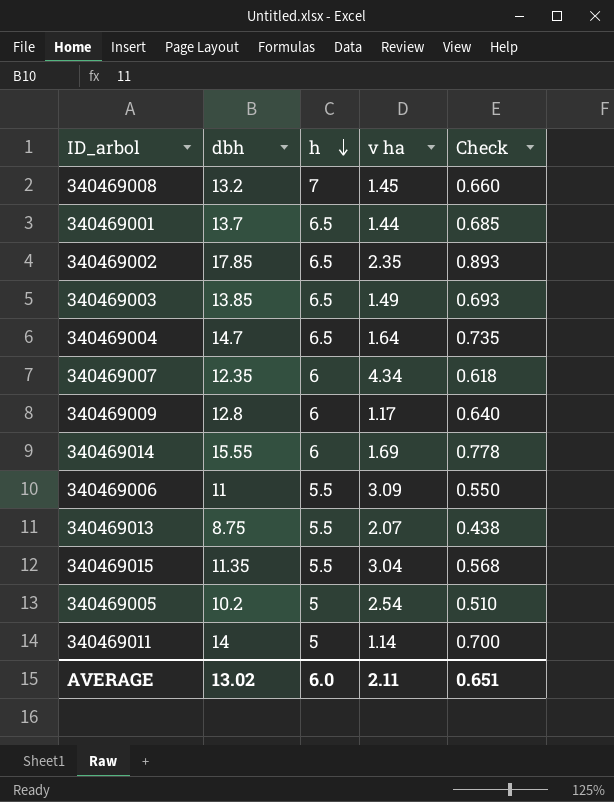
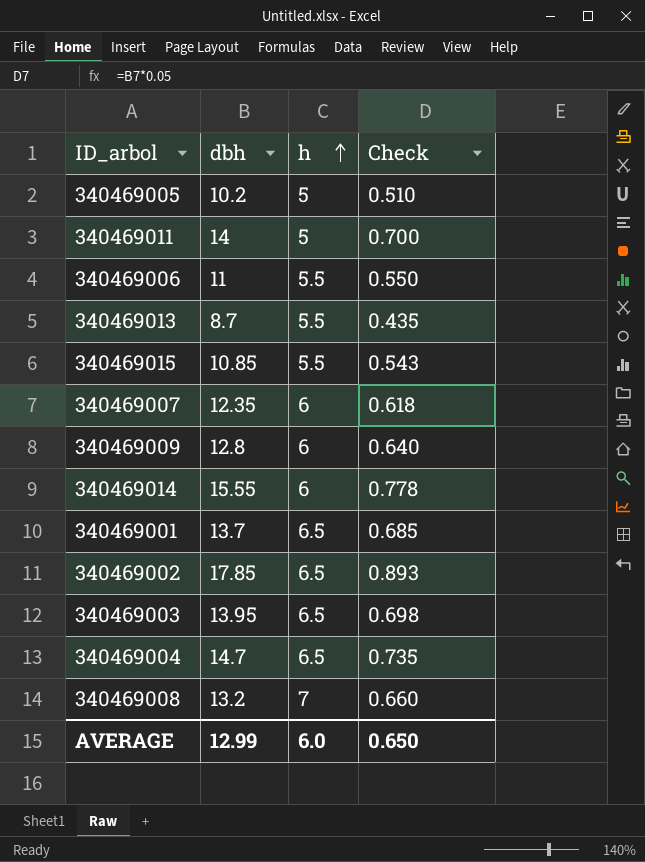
row order: h descending -> h ascending
column v ha | position: 4 -> none
340469013 | dbh: 8.75 -> 8.7
340469013 | Check: 0.438 -> 0.435
340469015 | dbh: 11.35 -> 10.85
340469015 | Check: 0.568 -> 0.543
340469003 | dbh: 13.85 -> 13.95
340469003 | Check: 0.693 -> 0.698
AVERAGE | dbh: 13.02 -> 12.99
AVERAGE | Check: 0.651 -> 0.650

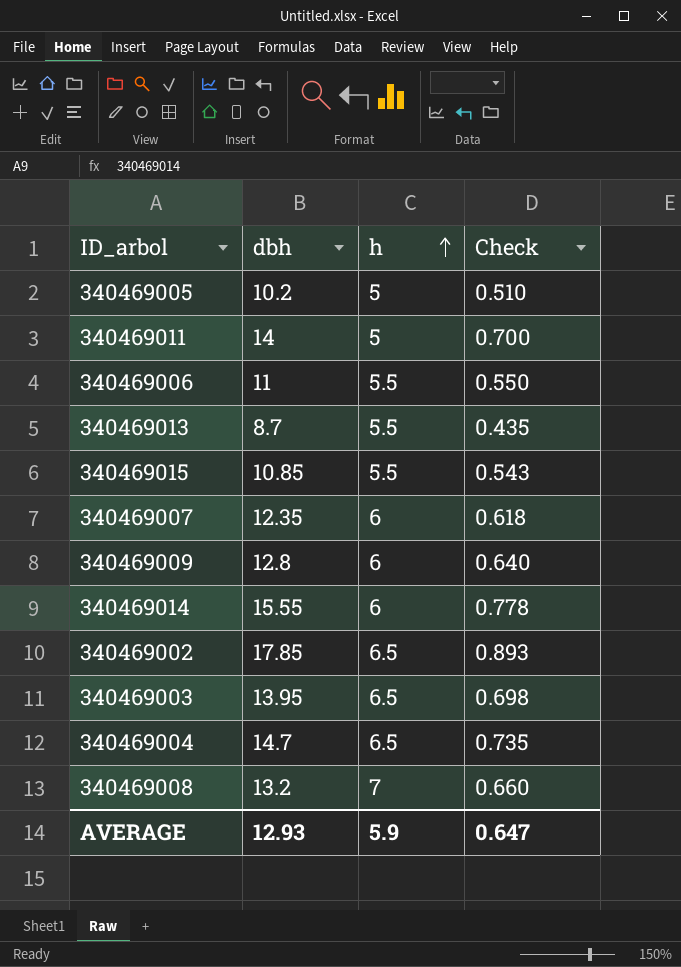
row 340469001: 13.7 | 6.5 | 0.685 -> none
AVERAGE | dbh: 12.99 -> 12.93
AVERAGE | h: 6.0 -> 5.9
AVERAGE | Check: 0.650 -> 0.647

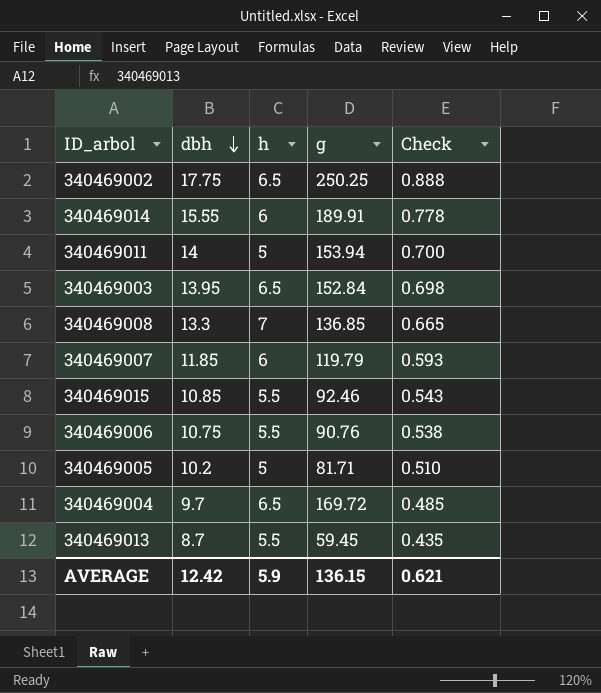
row order: h ascending -> dbh descending
column g | position: none -> 4
row 340469009: 12.8 | 6 | 0.640 -> none
340469002 | dbh: 17.85 -> 17.75
340469002 | Check: 0.893 -> 0.888
340469008 | dbh: 13.2 -> 13.3
340469008 | Check: 0.660 -> 0.665
340469007 | dbh: 12.35 -> 11.85
340469007 | Check: 0.618 -> 0.593
340469006 | dbh: 11 -> 10.75
340469006 | Check: 0.550 -> 0.538
340469004 | dbh: 14.7 -> 9.7
340469004 | Check: 0.735 -> 0.485
AVERAGE | dbh: 12.93 -> 12.42
AVERAGE | Check: 0.647 -> 0.621

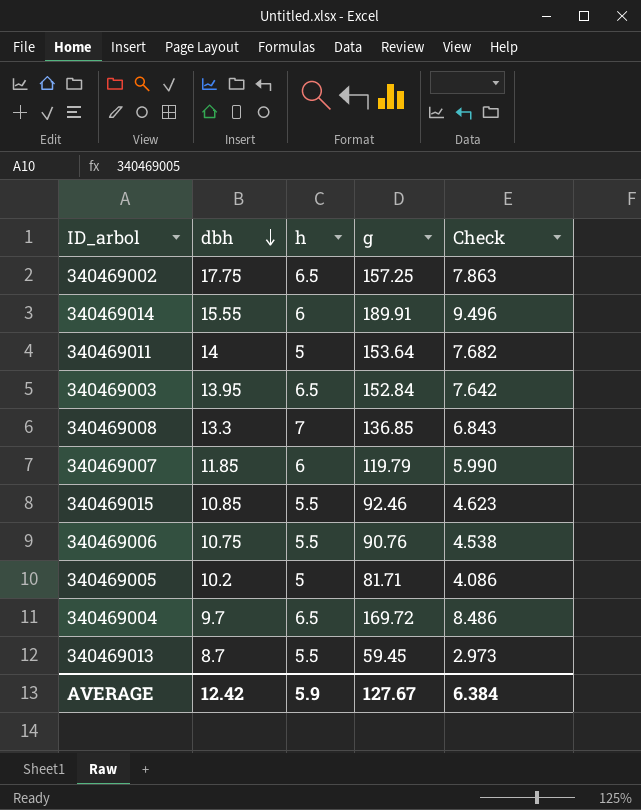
column Check | formula: [dbh] * 0.05 -> [g] * 0.05
340469002 | g: 250.25 -> 157.25
340469011 | g: 153.94 -> 153.64
AVERAGE | g: 136.15 -> 127.67
AVERAGE | Check: 0.621 -> 6.384

